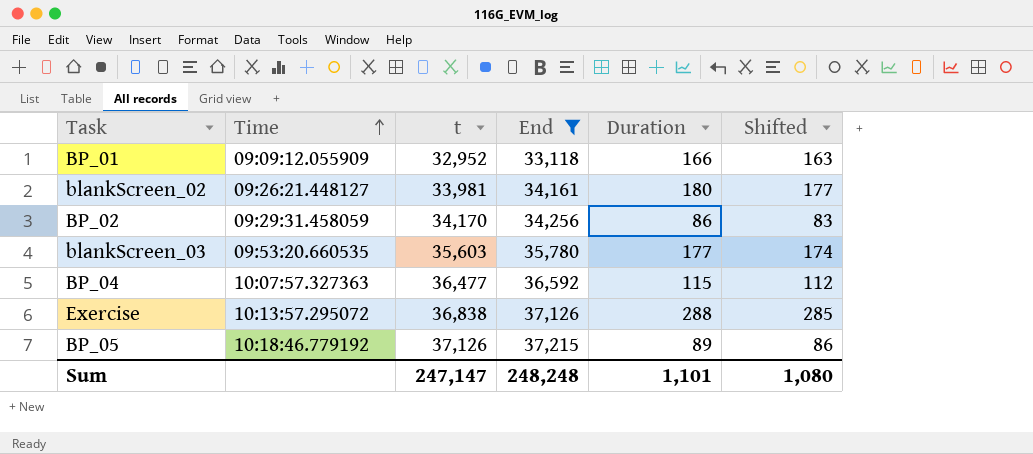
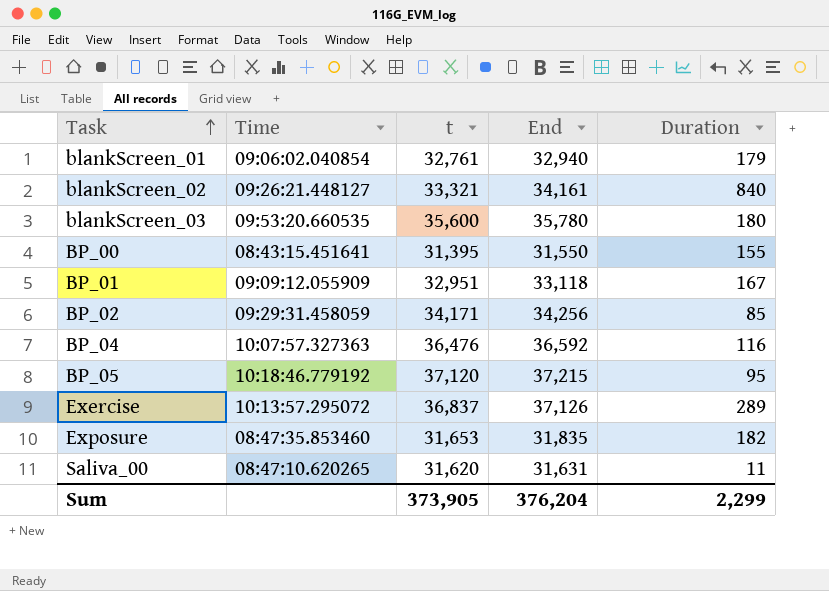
filter: End >= 33,118 -> none
row order: Time ascending -> Task ascending
column Shifted | formula: [Duration] - 3 -> none
blankScreen_02 | t: 33,981 -> 33,321
blankScreen_02 | Duration: 180 -> 840
blankScreen_03 | t: 35,603 -> 35,600
blankScreen_03 | Duration: 177 -> 180
BP_01 | t: 32,952 -> 32,951
BP_01 | Duration: 166 -> 167
BP_02 | t: 34,170 -> 34,171
BP_02 | Duration: 86 -> 85
BP_04 | t: 36,477 -> 36,476
BP_04 | Duration: 115 -> 116
BP_05 | t: 37,126 -> 37,120
BP_05 | Duration: 89 -> 95
Exercise | t: 36,838 -> 36,837
Exercise | Duration: 288 -> 289
Sum | t: 247,147 -> 373,905
Sum | End: 248,248 -> 376,204
Sum | Duration: 1,101 -> 2,299

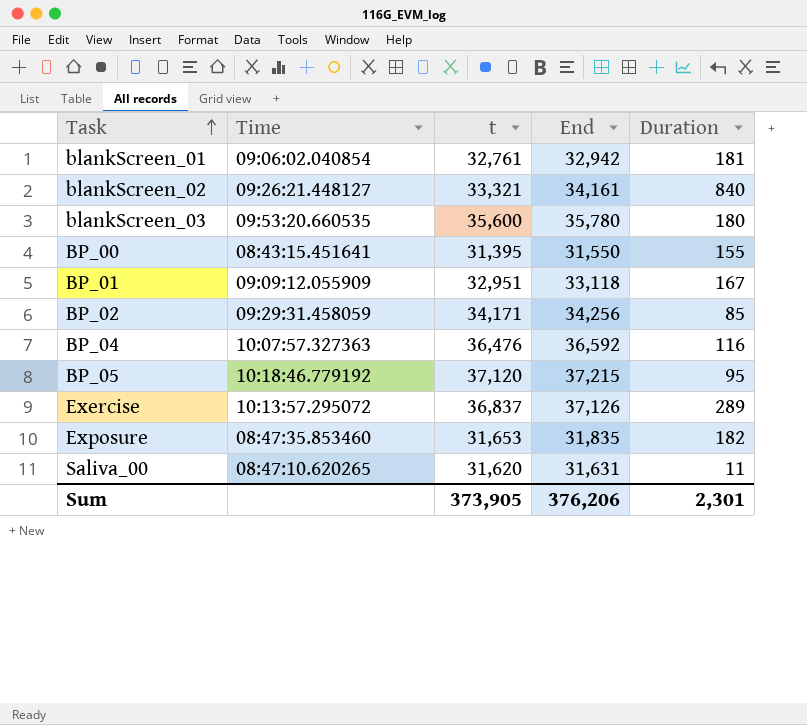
blankScreen_01 | End: 32,940 -> 32,942
blankScreen_01 | Duration: 179 -> 181
Sum | End: 376,204 -> 376,206
Sum | Duration: 2,299 -> 2,301

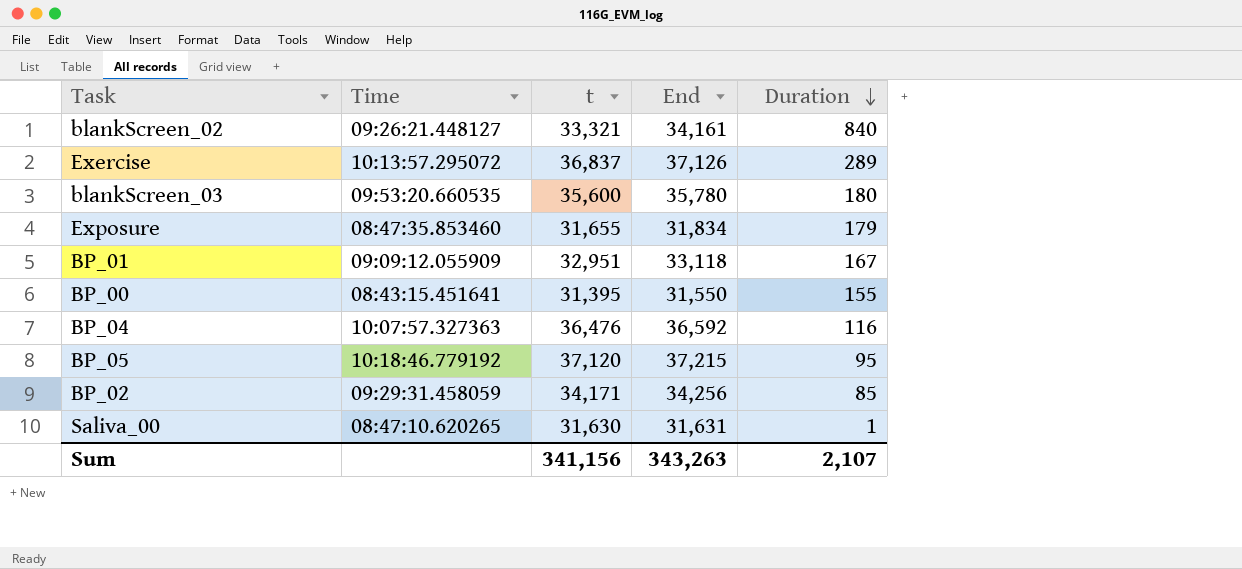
row order: Task ascending -> Duration descending
row blankScreen_01: 09:06:02.040854 | 32,761 | 32,942 | 181 -> none
Exposure | t: 31,653 -> 31,655
Exposure | End: 31,835 -> 31,834
Exposure | Duration: 182 -> 179
Saliva_00 | t: 31,620 -> 31,630
Saliva_00 | Duration: 11 -> 1
Sum | t: 373,905 -> 341,156
Sum | End: 376,206 -> 343,263
Sum | Duration: 2,301 -> 2,107

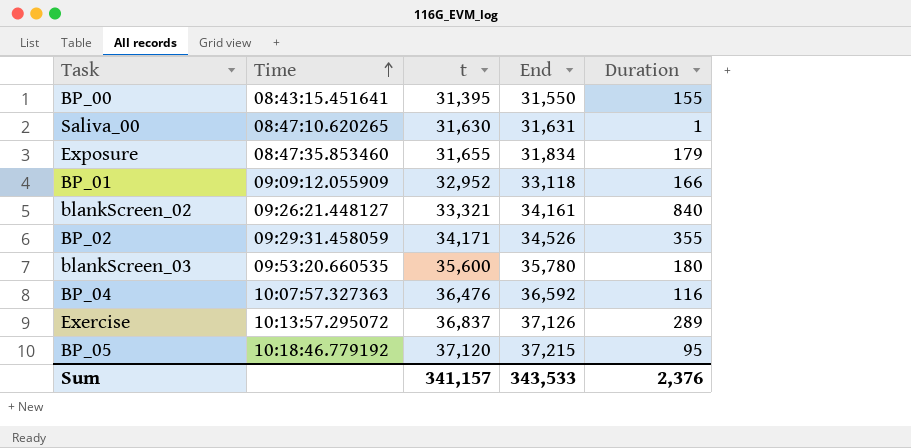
row order: Duration descending -> Time ascending
BP_01 | t: 32,951 -> 32,952
BP_01 | Duration: 167 -> 166
BP_02 | End: 34,256 -> 34,526
BP_02 | Duration: 85 -> 355
Sum | t: 341,156 -> 341,157
Sum | End: 343,263 -> 343,533
Sum | Duration: 2,107 -> 2,376

